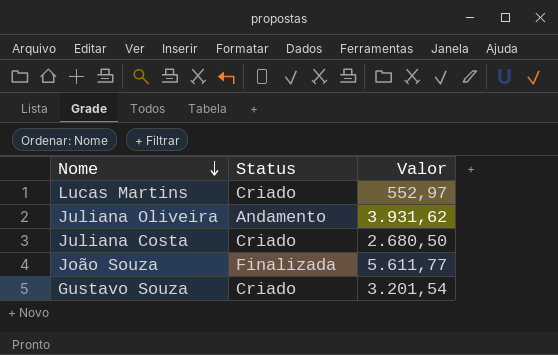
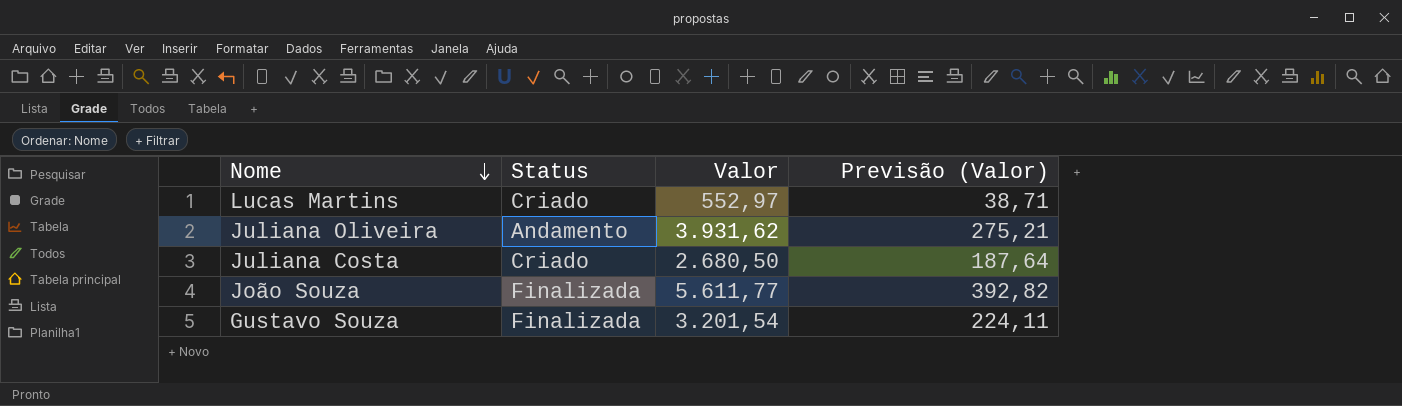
column Previsão (Valor) | formula: none -> [Valor] * 0,07
Gustavo Souza | Status: Criado -> Finalizada

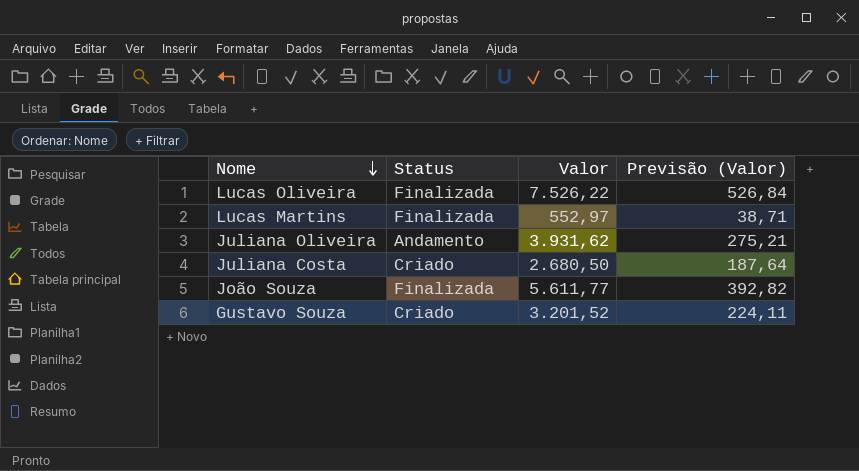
row Lucas Oliveira: none -> Finalizada | 7.526,22 | 526,84
Lucas Martins | Status: Criado -> Finalizada
Gustavo Souza | Status: Finalizada -> Criado
Gustavo Souza | Valor: 3.201,54 -> 3.201,52

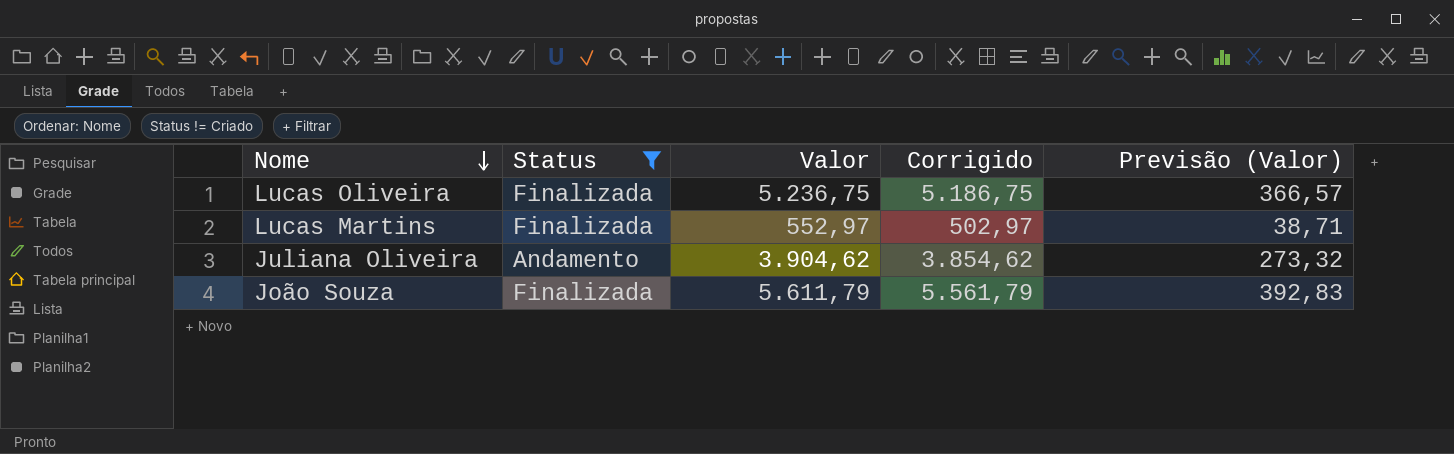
filter: none -> Status != Criado
column Corrigido | formula: none -> [Valor] - 50
Lucas Oliveira | Valor: 7.526,22 -> 5.236,75
Lucas Oliveira | Previsão (Valor): 526,84 -> 366,57
Juliana Oliveira | Valor: 3.931,62 -> 3.904,62
Juliana Oliveira | Previsão (Valor): 275,21 -> 273,32
João Souza | Valor: 5.611,77 -> 5.611,79
João Souza | Previsão (Valor): 392,82 -> 392,83

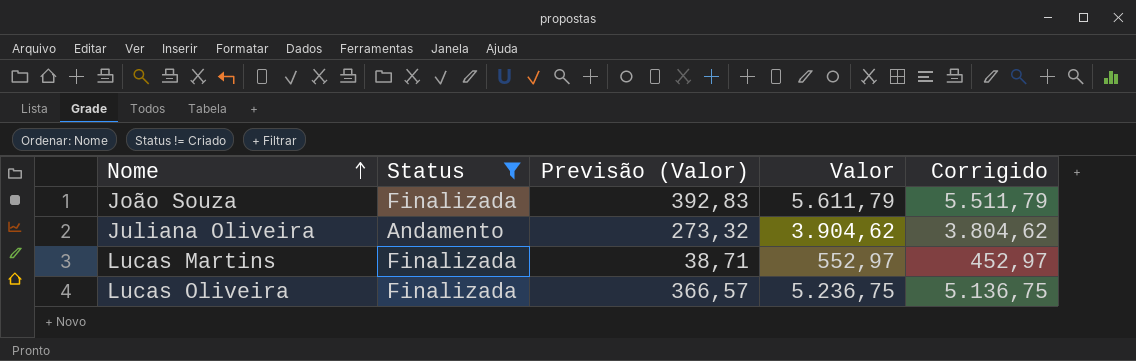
row order: Nome descending -> Nome ascending
column Previsão (Valor) | position: 5 -> 3
column Corrigido | formula: [Valor] - 50 -> [Valor] - 100

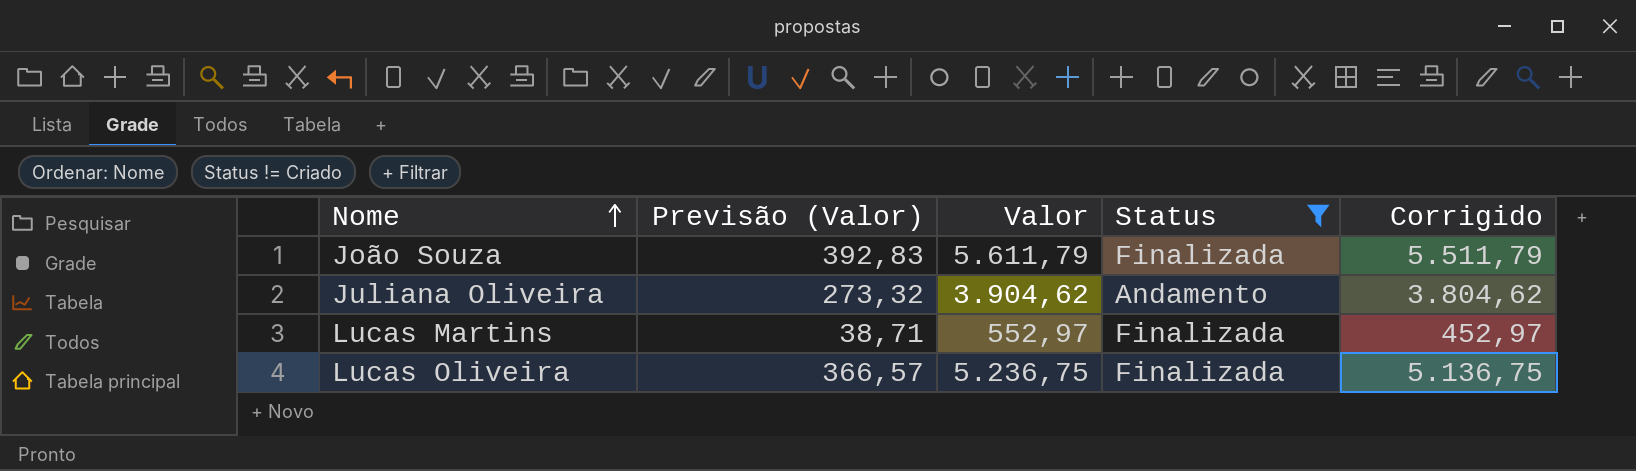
column Status | position: 2 -> 4

